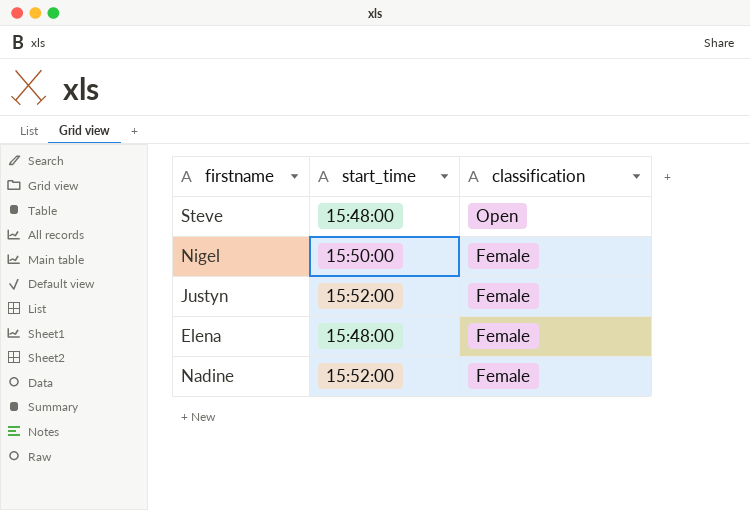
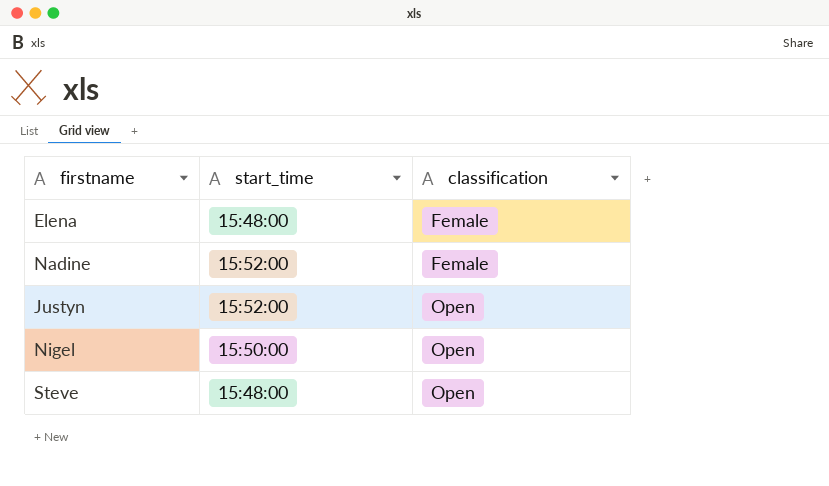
row order: classification descending -> classification ascending
Justyn | classification: Female -> Open
Nigel | classification: Female -> Open

